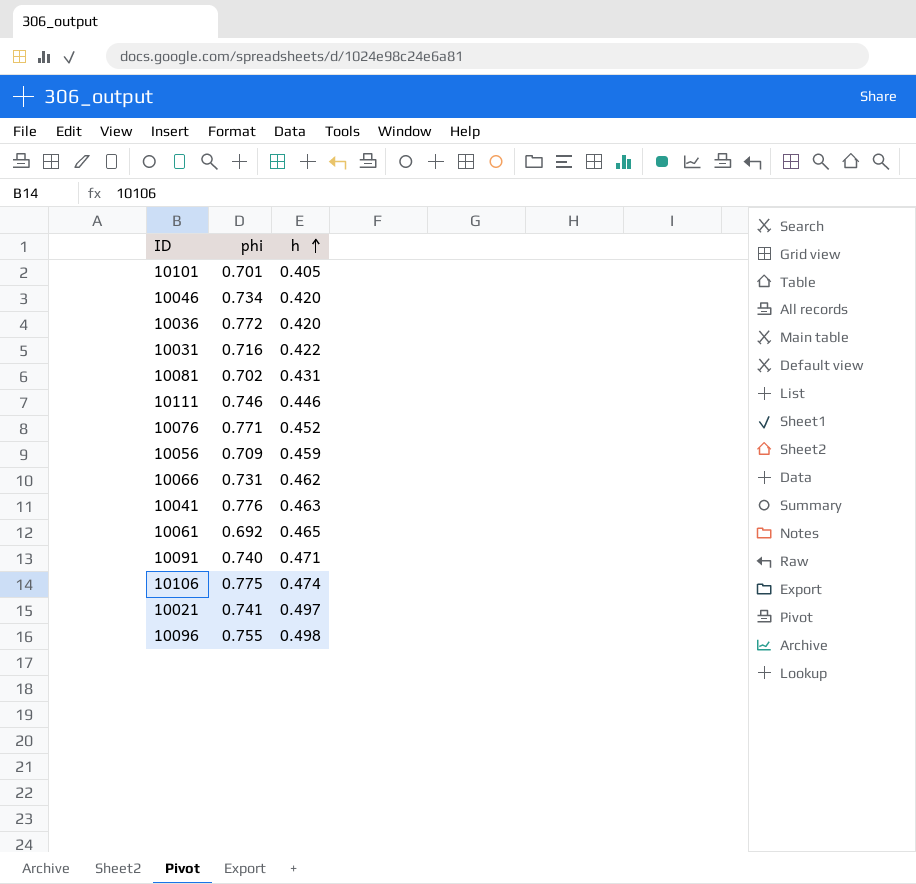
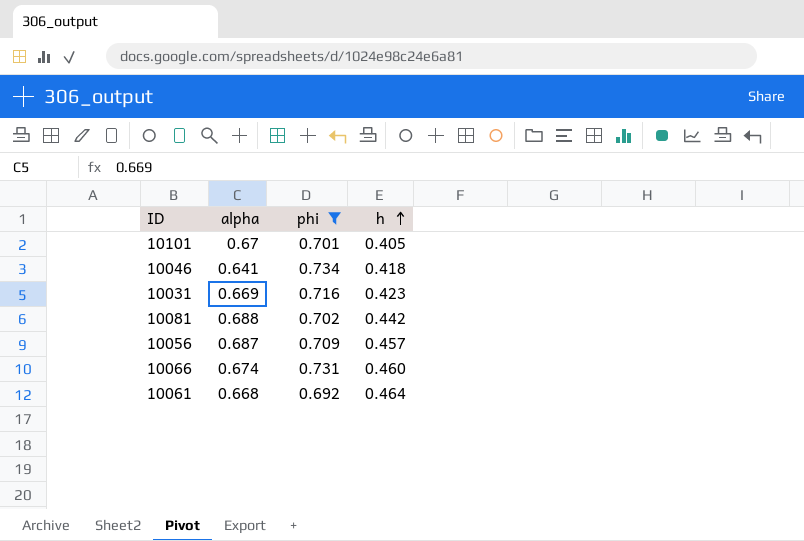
filter: none -> phi <= 0.734
column alpha | position: none -> 2
10046 | h: 0.420 -> 0.418
10031 | h: 0.422 -> 0.423
10081 | h: 0.431 -> 0.442
10056 | h: 0.459 -> 0.457
10066 | h: 0.462 -> 0.460
10061 | h: 0.465 -> 0.464

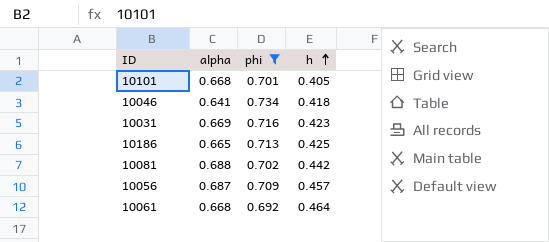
row 10066: 0.674 | 0.731 | 0.460 -> none
10101 | alpha: 0.67 -> 0.668
row 10186: none -> 0.665 | 0.713 | 0.425

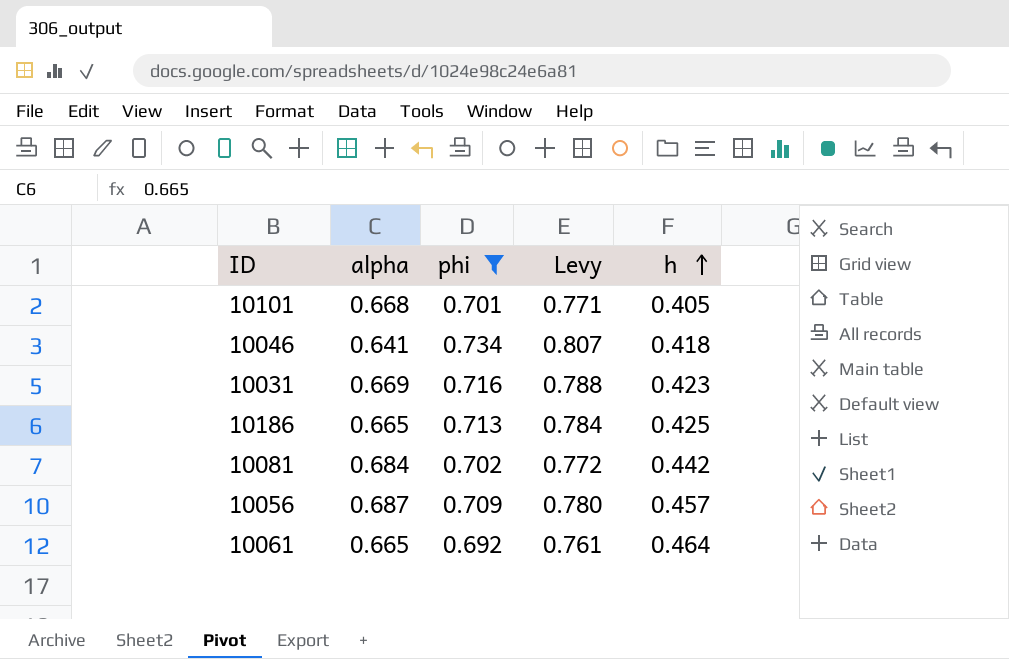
column Levy | formula: none -> [phi] * 1.1
10081 | alpha: 0.688 -> 0.684
10061 | alpha: 0.668 -> 0.665

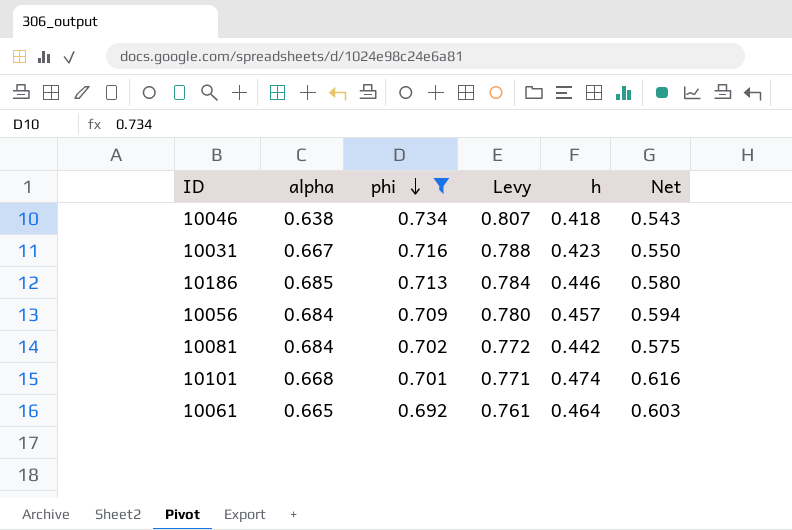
row order: h ascending -> phi descending
column Net | formula: none -> [h] * 1.3
10046 | alpha: 0.641 -> 0.638
10031 | alpha: 0.669 -> 0.667
10186 | alpha: 0.665 -> 0.685
10186 | h: 0.425 -> 0.446
10056 | alpha: 0.687 -> 0.684
10101 | h: 0.405 -> 0.474

